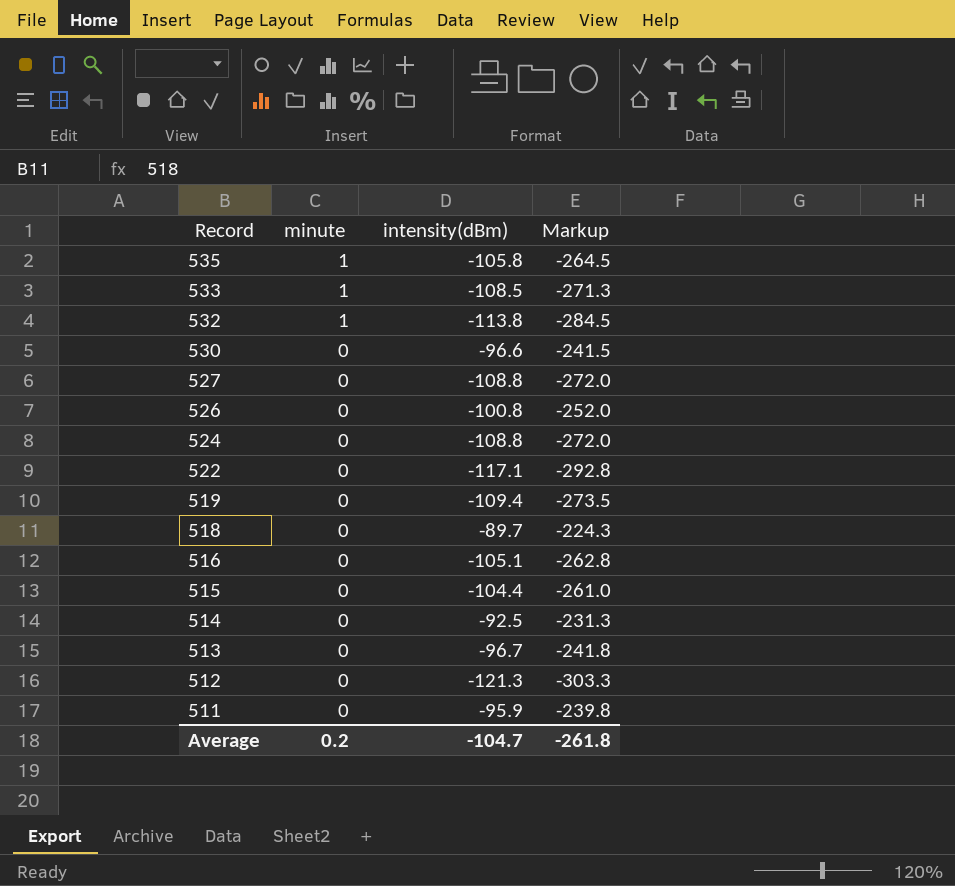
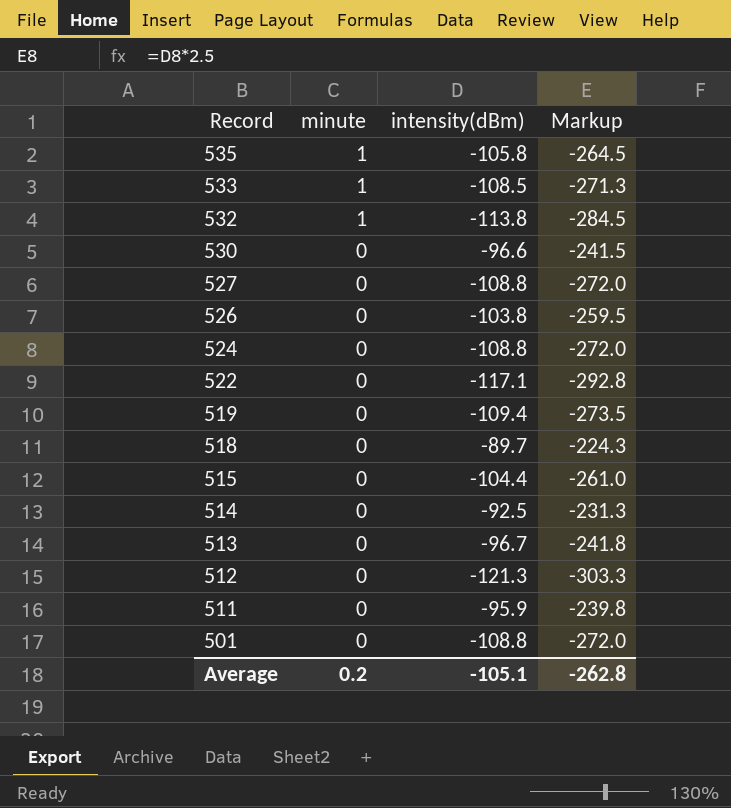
row 516: 0 | -105.1 | -262.8 -> none
526 | intensity(dBm): -100.8 -> -103.8
526 | Markup: -252.0 -> -259.5
row 501: none -> 0 | -108.8 | -272.0
Average | intensity(dBm): -104.7 -> -105.1
Average | Markup: -261.8 -> -262.8

